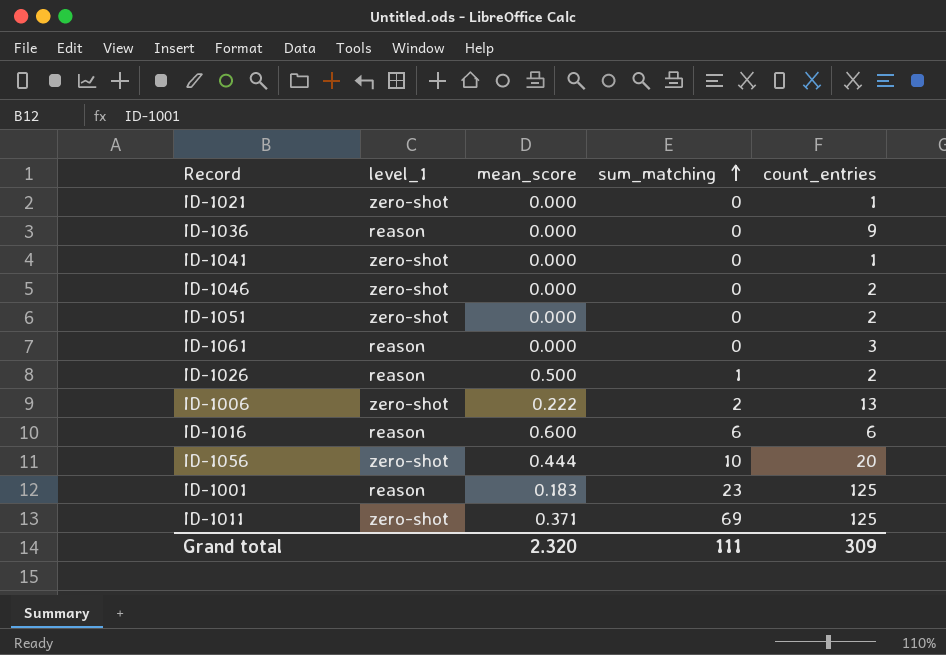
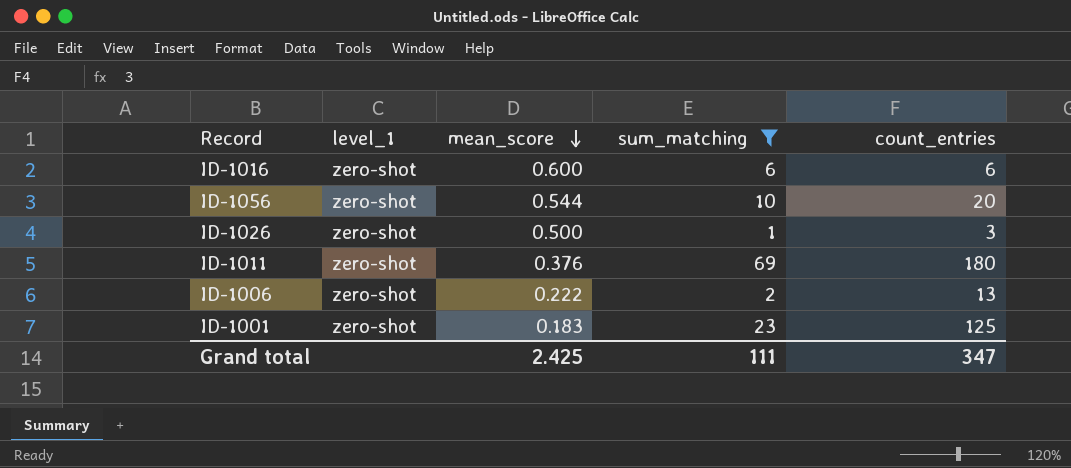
filter: none -> sum_matching != 0
row order: sum_matching ascending -> mean_score descending
ID-1016 | level_1: reason -> zero-shot
ID-1056 | mean_score: 0.444 -> 0.544
ID-1026 | level_1: reason -> zero-shot
ID-1026 | count_entries: 2 -> 3
ID-1011 | mean_score: 0.371 -> 0.376
ID-1011 | count_entries: 125 -> 180
ID-1001 | level_1: reason -> zero-shot
Grand total | mean_score: 2.320 -> 2.425
Grand total | count_entries: 309 -> 347

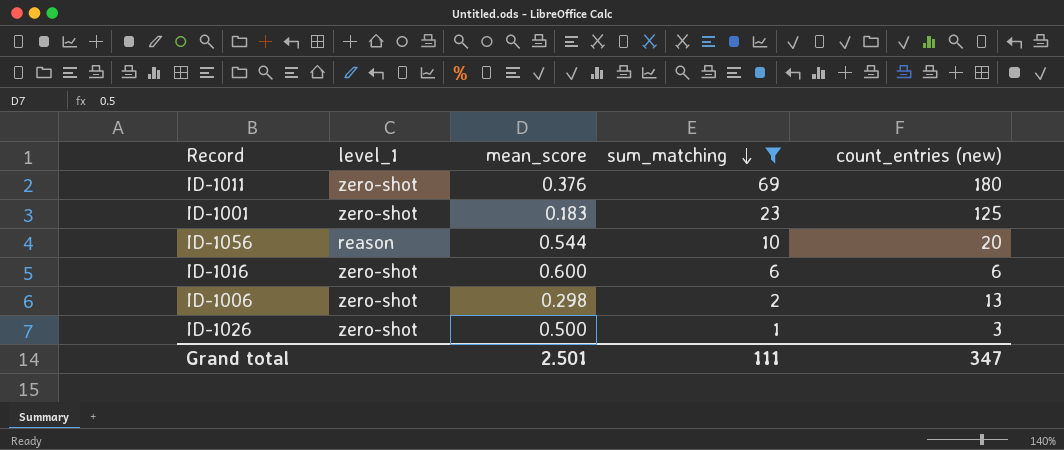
row order: mean_score descending -> sum_matching descending
column name: count_entries -> count_entries (new)
ID-1056 | level_1: zero-shot -> reason
ID-1006 | mean_score: 0.222 -> 0.298
Grand total | mean_score: 2.425 -> 2.501

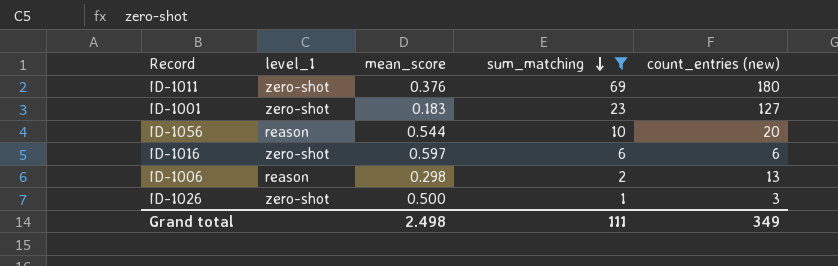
ID-1001 | count_entries (new): 125 -> 127
ID-1016 | mean_score: 0.600 -> 0.597
ID-1006 | level_1: zero-shot -> reason
Grand total | mean_score: 2.501 -> 2.498
Grand total | count_entries (new): 347 -> 349

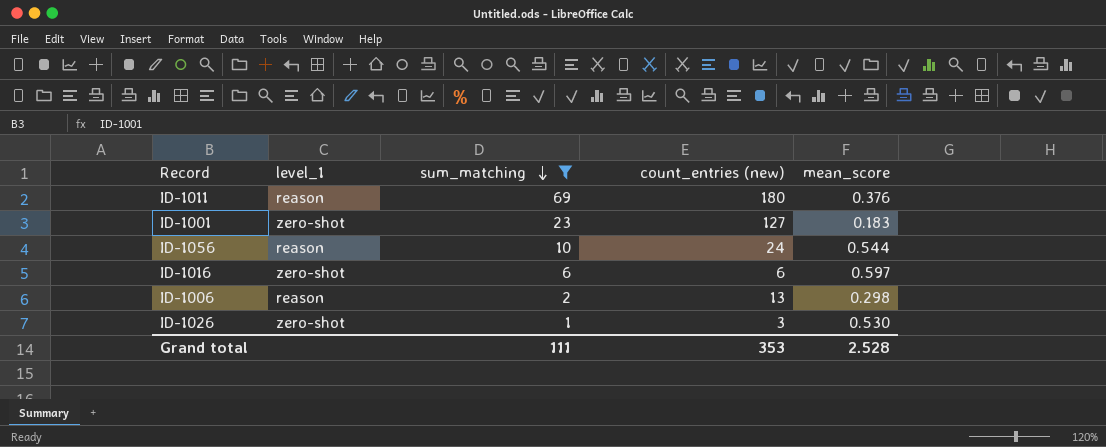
column mean_score | position: 3 -> 5
ID-1011 | level_1: zero-shot -> reason
ID-1056 | count_entries (new): 20 -> 24
ID-1026 | mean_score: 0.500 -> 0.530
Grand total | count_entries (new): 349 -> 353
Grand total | mean_score: 2.498 -> 2.528

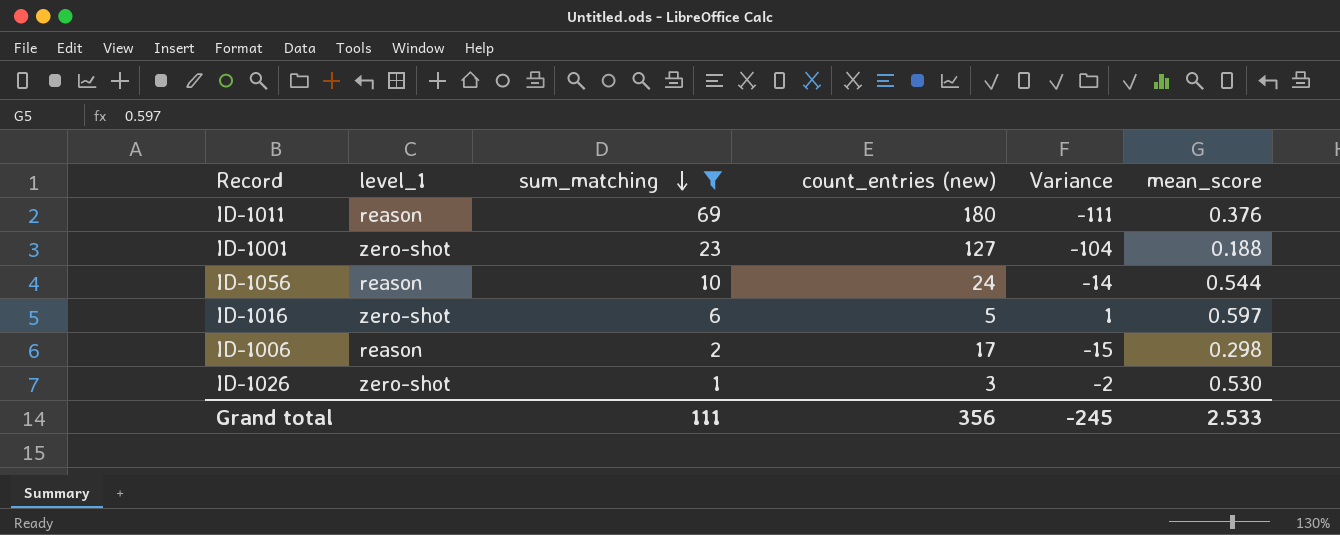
column Variance | formula: none -> [sum_matching] - [count_entries (new)]
ID-1001 | mean_score: 0.183 -> 0.188
ID-1016 | count_entries (new): 6 -> 5
ID-1006 | count_entries (new): 13 -> 17
Grand total | count_entries (new): 353 -> 356
Grand total | mean_score: 2.528 -> 2.533

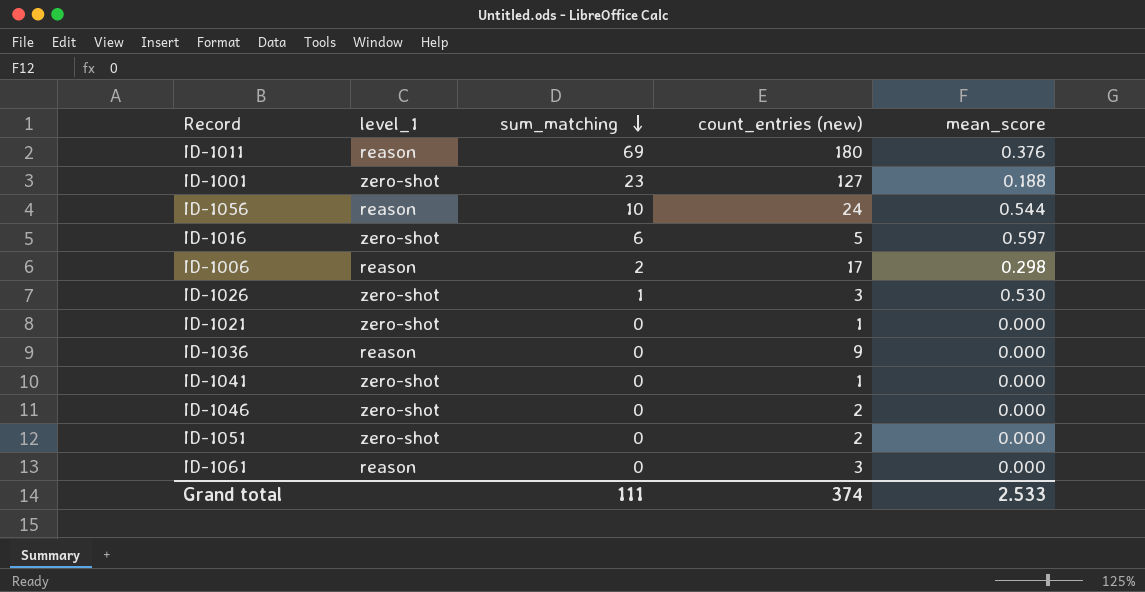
filter: sum_matching != 0 -> none
column Variance | formula: [sum_matching] - [count_entries (new)] -> none
Grand total | count_entries (new): 356 -> 374

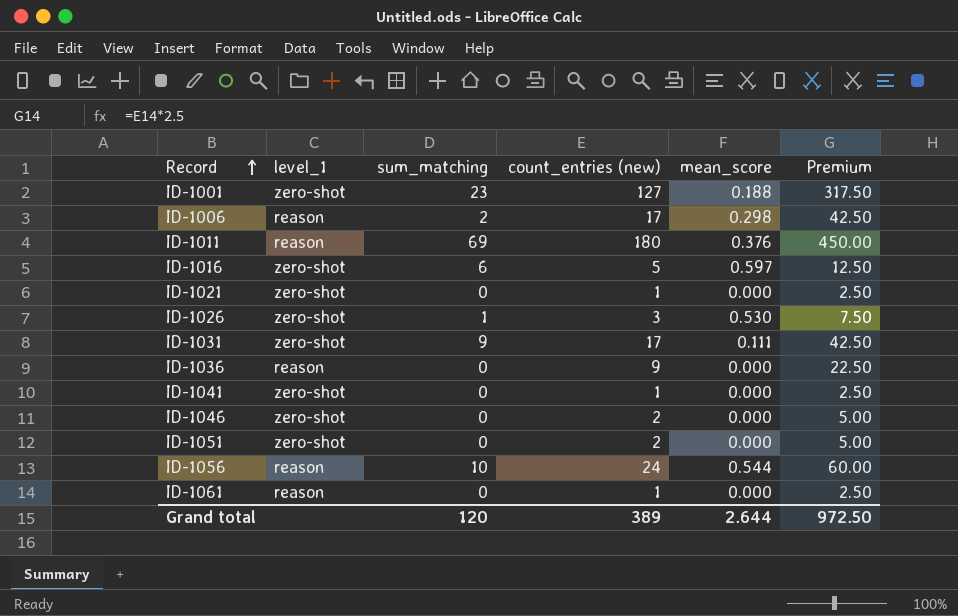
row order: sum_matching descending -> Record ascending
column Premium | formula: none -> [count_entries (new)] * 2.5
row ID-1031: none -> zero-shot | 9 | 17 | 0.111 | 42.50
ID-1061 | count_entries (new): 3 -> 1
Grand total | sum_matching: 111 -> 120
Grand total | count_entries (new): 374 -> 389
Grand total | mean_score: 2.533 -> 2.644

